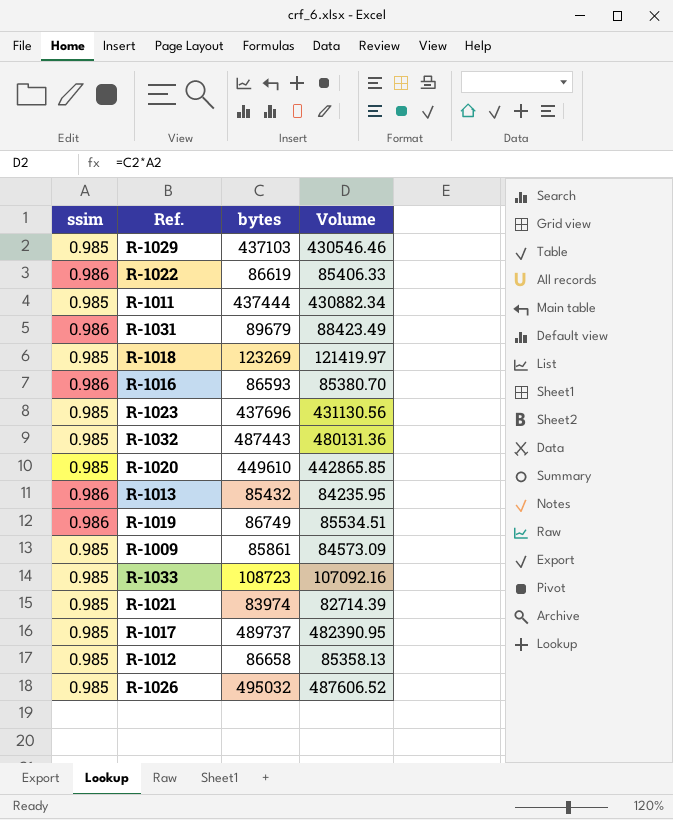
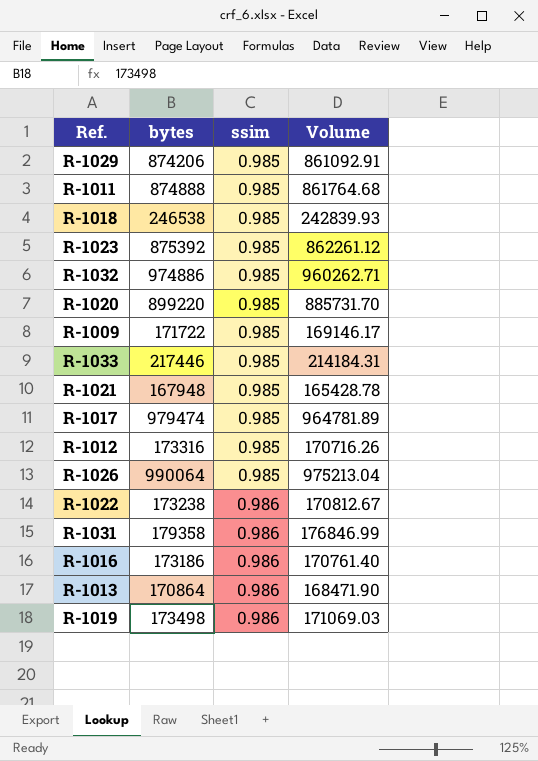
row order: none -> ssim ascending
column ssim | position: 1 -> 3
R-1029 | bytes: 437103 -> 874206
R-1029 | Volume: 430546.46 -> 861092.91
R-1011 | bytes: 437444 -> 874888
R-1011 | Volume: 430882.34 -> 861764.68
R-1018 | bytes: 123269 -> 246538
R-1018 | Volume: 121419.97 -> 242839.93
R-1023 | bytes: 437696 -> 875392
R-1023 | Volume: 431130.56 -> 862261.12
R-1032 | bytes: 487443 -> 974886
R-1032 | Volume: 480131.36 -> 960262.71
R-1020 | bytes: 449610 -> 899220
R-1020 | Volume: 442865.85 -> 885731.70
R-1009 | bytes: 85861 -> 171722
R-1009 | Volume: 84573.09 -> 169146.17
R-1033 | bytes: 108723 -> 217446
R-1033 | Volume: 107092.16 -> 214184.31
R-1021 | bytes: 83974 -> 167948
R-1021 | Volume: 82714.39 -> 165428.78
R-1017 | bytes: 489737 -> 979474
R-1017 | Volume: 482390.95 -> 964781.89
R-1012 | bytes: 86658 -> 173316
R-1012 | Volume: 85358.13 -> 170716.26
R-1026 | bytes: 495032 -> 990064
R-1026 | Volume: 487606.52 -> 975213.04
R-1022 | bytes: 86619 -> 173238
R-1022 | Volume: 85406.33 -> 170812.67
R-1031 | bytes: 89679 -> 179358
R-1031 | Volume: 88423.49 -> 176846.99
R-1016 | bytes: 86593 -> 173186
R-1016 | Volume: 85380.70 -> 170761.40
R-1013 | bytes: 85432 -> 170864
R-1013 | Volume: 84235.95 -> 168471.90
R-1019 | bytes: 86749 -> 173498
R-1019 | Volume: 85534.51 -> 171069.03

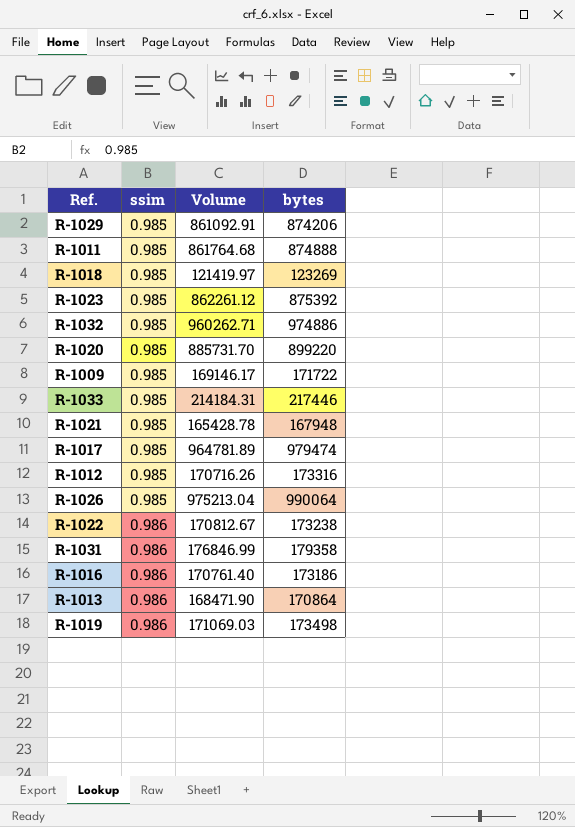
column bytes | position: 2 -> 4
R-1018 | Volume: 242839.93 -> 121419.97
R-1018 | bytes: 246538 -> 123269

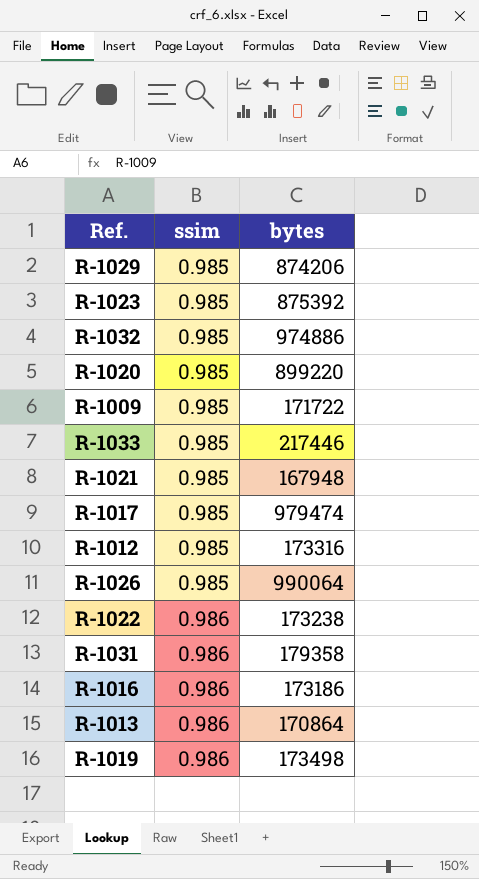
column Volume | formula: [ssim] * [bytes] -> none
row R-1011: 0.985 | 861764.68 | 874888 -> none
row R-1018: 0.985 | 121419.97 | 123269 -> none

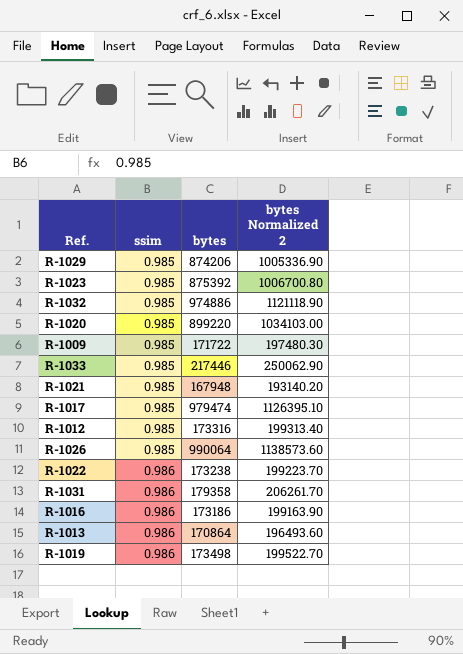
column bytes Normalized 2 | formula: none -> [bytes] * 1.15

